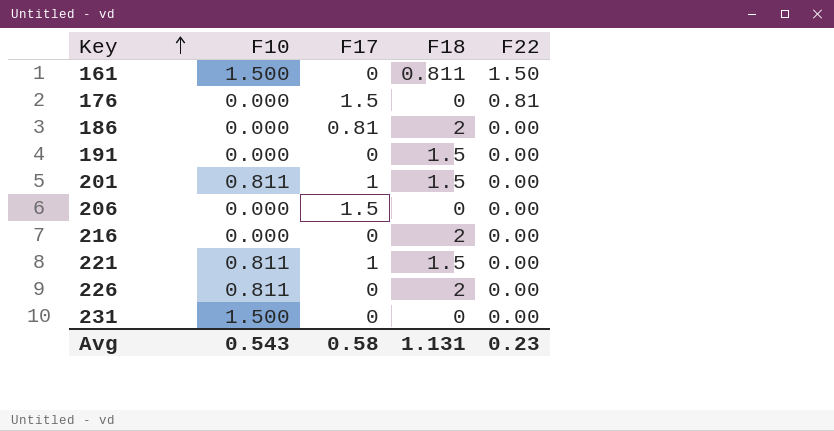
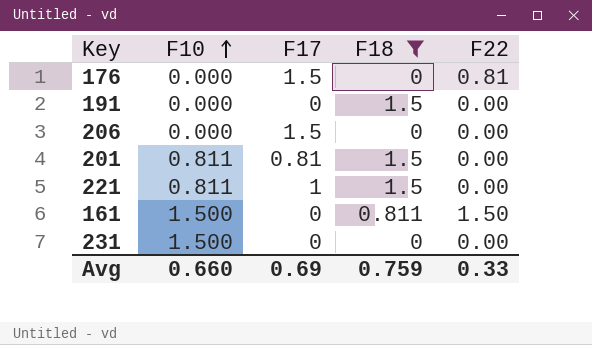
filter: none -> F18 != 2
row order: Key ascending -> F10 ascending
201 | F17: 1 -> 0.81
Avg | F10: 0.543 -> 0.660
Avg | F17: 0.58 -> 0.69
Avg | F18: 1.131 -> 0.759
Avg | F22: 0.23 -> 0.33

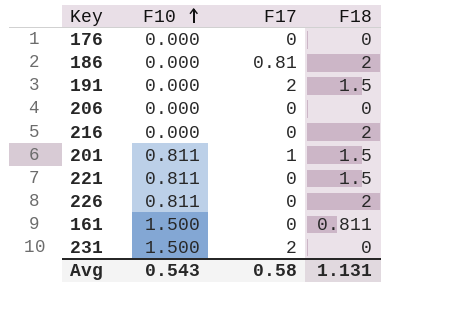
filter: F18 != 2 -> none
column F22 | position: 5 -> none
176 | F17: 1.5 -> 0
191 | F17: 0 -> 2
206 | F17: 1.5 -> 0
201 | F17: 0.81 -> 1
221 | F17: 1 -> 0
231 | F17: 0 -> 2
Avg | F10: 0.660 -> 0.543
Avg | F17: 0.69 -> 0.58
Avg | F18: 0.759 -> 1.131

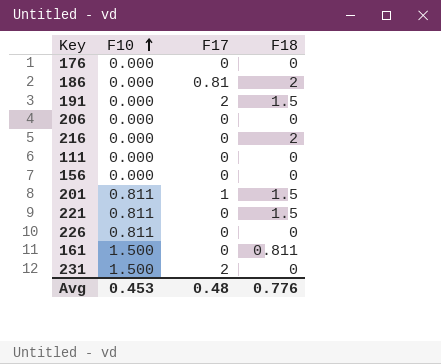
row 111: none -> 0.000 | 0 | 0
row 156: none -> 0.000 | 0 | 0
226 | F18: 2 -> 0
Avg | F10: 0.543 -> 0.453
Avg | F17: 0.58 -> 0.48
Avg | F18: 1.131 -> 0.776

